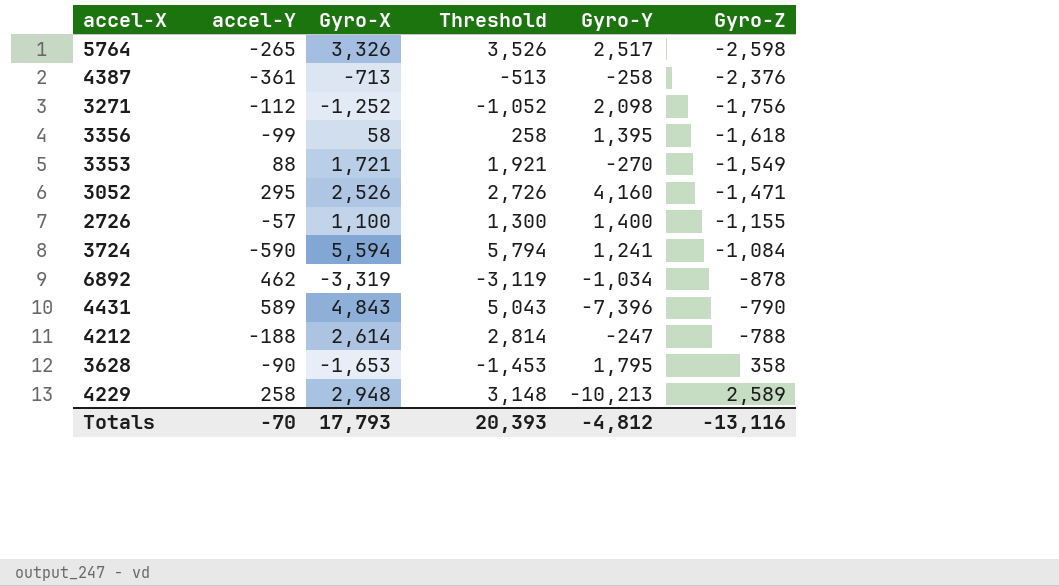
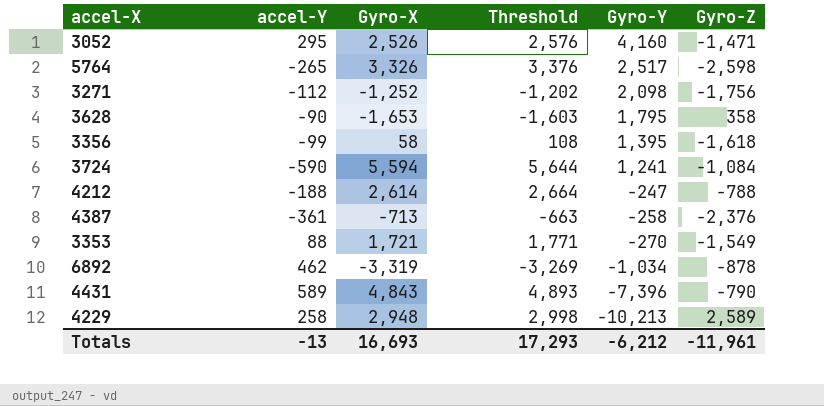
row order: Gyro-Z ascending -> Gyro-Y descending
column Threshold | formula: [Gyro-X] + 200 -> [Gyro-X] + 50
row 2726: -57 | 1,100 | 1,300 | 1,400 | -1,155 -> none
Totals | accel-Y: -70 -> -13
Totals | Gyro-X: 17,793 -> 16,693
Totals | Threshold: 20,393 -> 17,293
Totals | Gyro-Y: -4,812 -> -6,212
Totals | Gyro-Z: -13,116 -> -11,961

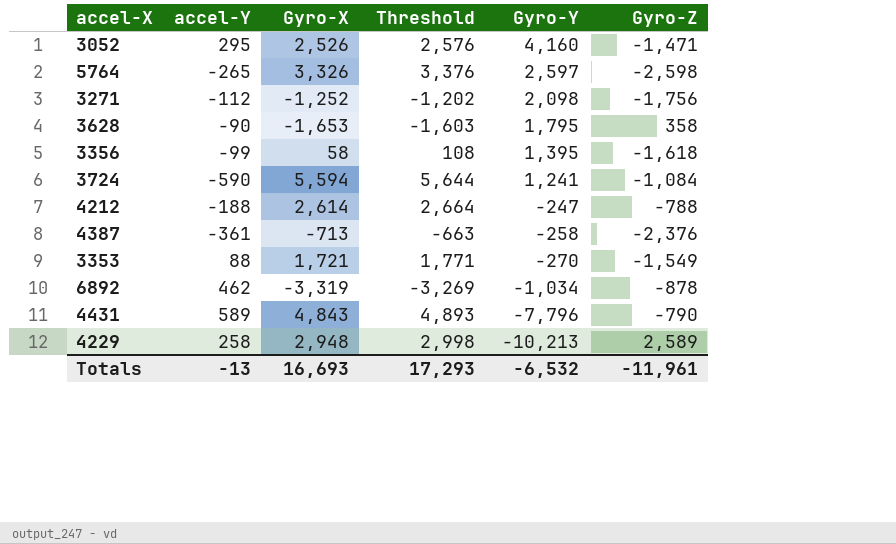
5764 | Gyro-Y: 2,517 -> 2,597
4431 | Gyro-Y: -7,396 -> -7,796
Totals | Gyro-Y: -6,212 -> -6,532

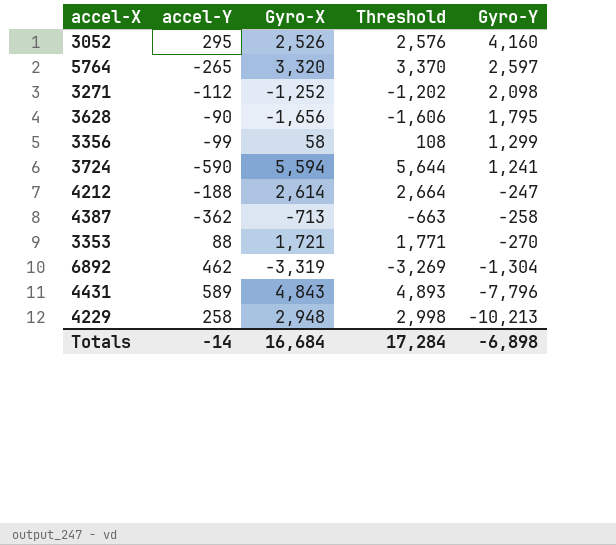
column Gyro-Z | position: 6 -> none
5764 | Gyro-X: 3,326 -> 3,320
5764 | Threshold: 3,376 -> 3,370
3628 | Gyro-X: -1,653 -> -1,656
3628 | Threshold: -1,603 -> -1,606
3356 | Gyro-Y: 1,395 -> 1,299
4387 | accel-Y: -361 -> -362
6892 | Gyro-Y: -1,034 -> -1,304
Totals | accel-Y: -13 -> -14
Totals | Gyro-X: 16,693 -> 16,684
Totals | Threshold: 17,293 -> 17,284
Totals | Gyro-Y: -6,532 -> -6,898

